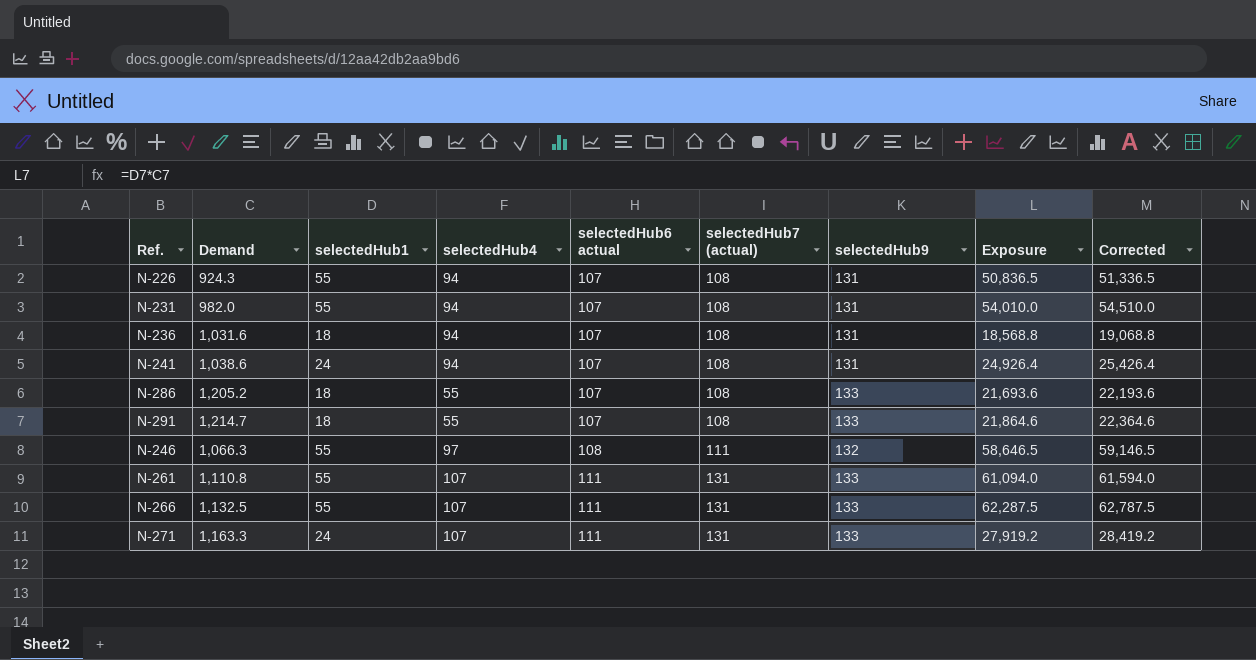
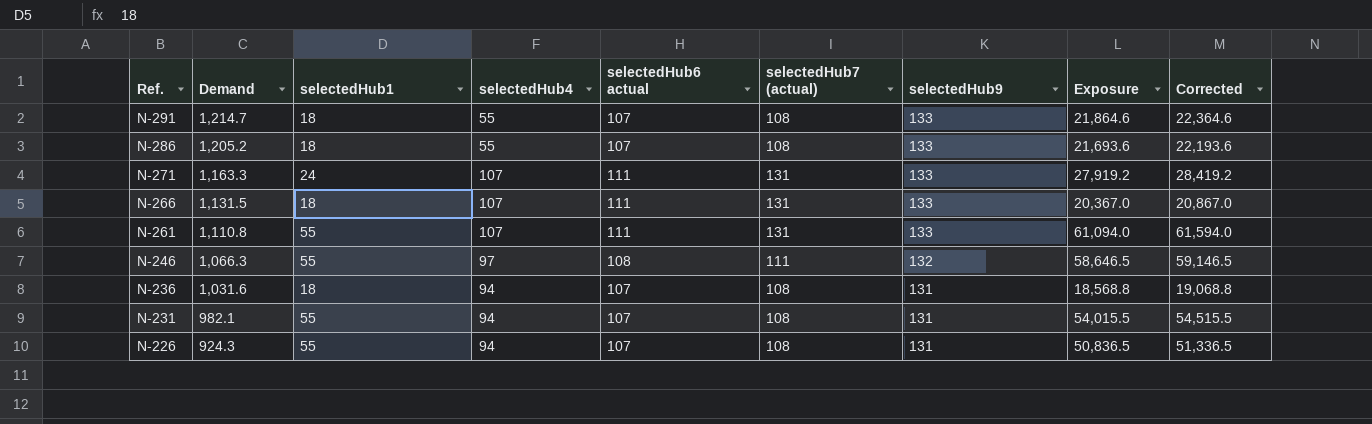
row order: selectedHub6 actual ascending -> Ref. descending
row N-241: 1,038.6 | 24 | 94 | 107 | 108 | 131 | 24,926.4 | 25,426.4 -> none
N-266 | Demand: 1,132.5 -> 1,131.5
N-266 | selectedHub1: 55 -> 18
N-266 | Exposure: 62,287.5 -> 20,367.0
N-266 | Corrected: 62,787.5 -> 20,867.0
N-231 | Demand: 982.0 -> 982.1
N-231 | Exposure: 54,010.0 -> 54,015.5
N-231 | Corrected: 54,510.0 -> 54,515.5

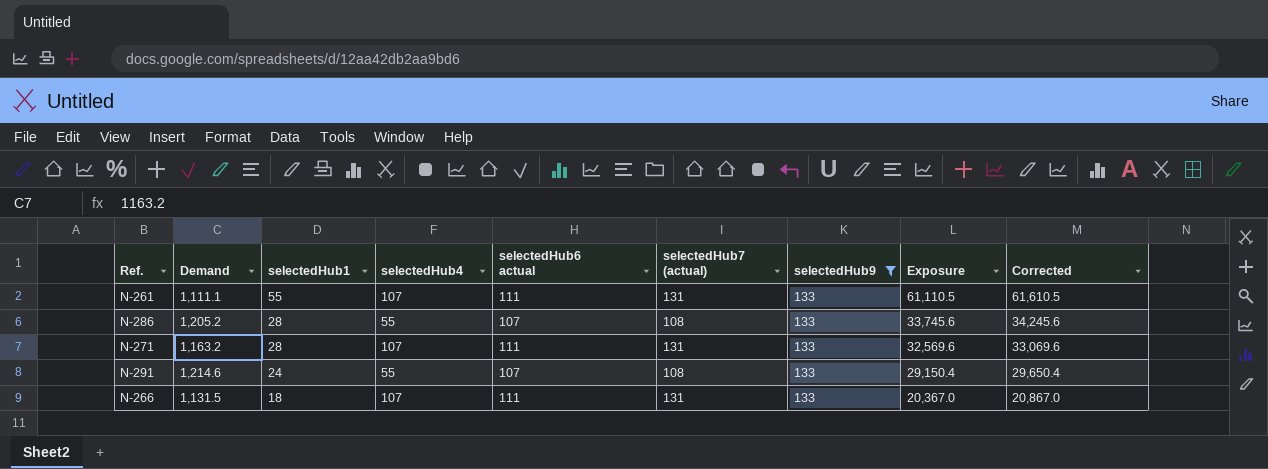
filter: none -> selectedHub9 = 133
row order: Ref. descending -> selectedHub1 descending
N-261 | Demand: 1,110.8 -> 1,111.1
N-261 | Exposure: 61,094.0 -> 61,110.5
N-261 | Corrected: 61,594.0 -> 61,610.5
N-286 | selectedHub1: 18 -> 28
N-286 | Exposure: 21,693.6 -> 33,745.6
N-286 | Corrected: 22,193.6 -> 34,245.6
N-271 | Demand: 1,163.3 -> 1,163.2
N-271 | selectedHub1: 24 -> 28
N-271 | Exposure: 27,919.2 -> 32,569.6
N-271 | Corrected: 28,419.2 -> 33,069.6
N-291 | Demand: 1,214.7 -> 1,214.6
N-291 | selectedHub1: 18 -> 24
N-291 | Exposure: 21,864.6 -> 29,150.4
N-291 | Corrected: 22,364.6 -> 29,650.4

